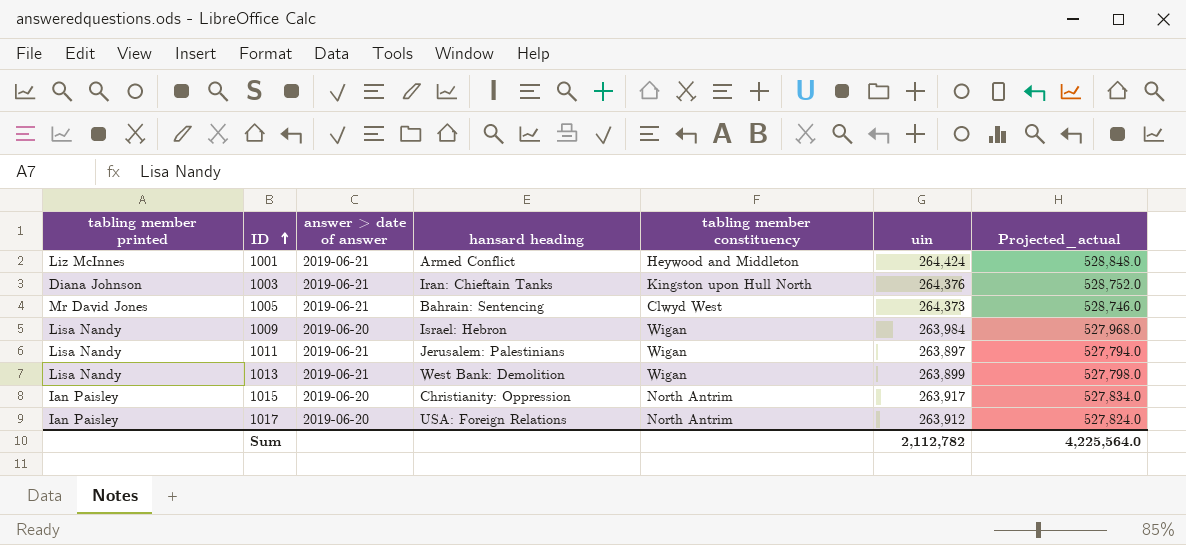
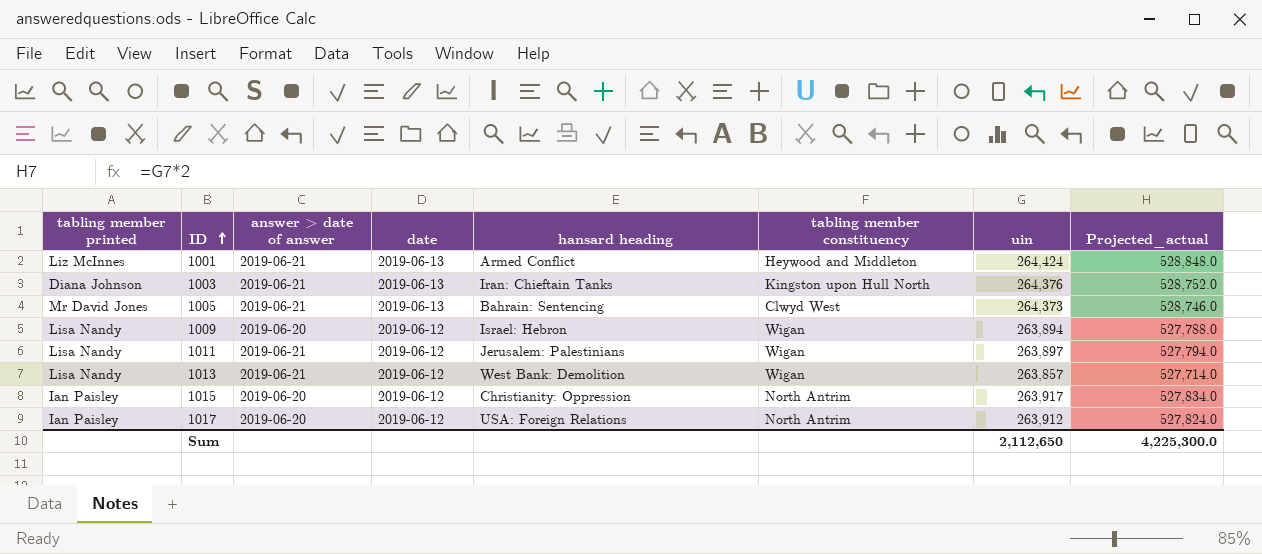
column date | position: none -> 4
1009 | uin: 263,984 -> 263,894
1009 | Projected_actual: 527,968.0 -> 527,788.0
1013 | uin: 263,899 -> 263,857
1013 | Projected_actual: 527,798.0 -> 527,714.0
Sum | uin: 2,112,782 -> 2,112,650
Sum | Projected_actual: 4,225,564.0 -> 4,225,300.0

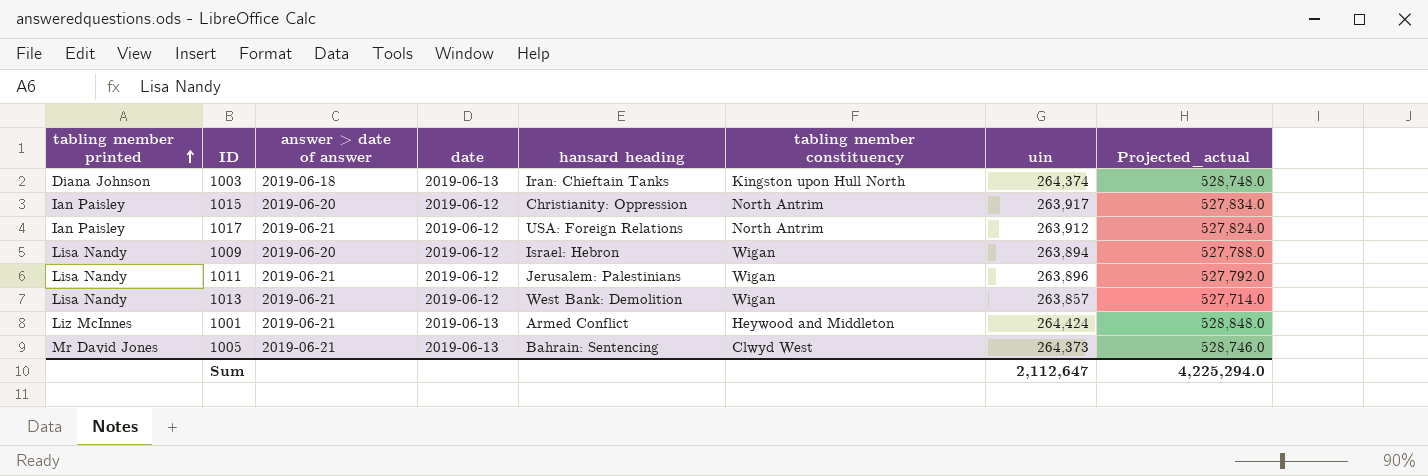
row order: ID ascending -> tabling member printed ascending
1003 | answer > date of answer: 2019-06-21 -> 2019-06-18
1003 | uin: 264,376 -> 264,374
1003 | Projected_actual: 528,752.0 -> 528,748.0
1017 | answer > date of answer: 2019-06-20 -> 2019-06-21
1011 | uin: 263,897 -> 263,896
1011 | Projected_actual: 527,794.0 -> 527,792.0
Sum | uin: 2,112,650 -> 2,112,647
Sum | Projected_actual: 4,225,300.0 -> 4,225,294.0

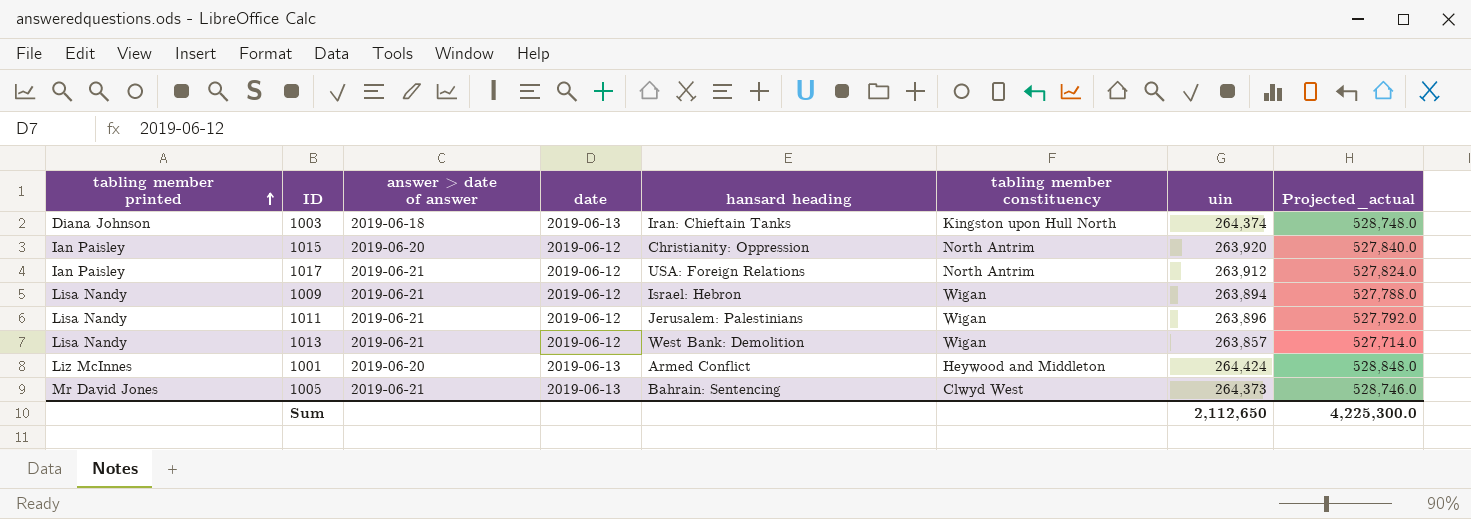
1015 | uin: 263,917 -> 263,920
1015 | Projected_actual: 527,834.0 -> 527,840.0
1009 | answer > date of answer: 2019-06-20 -> 2019-06-21
1001 | answer > date of answer: 2019-06-21 -> 2019-06-20
Sum | uin: 2,112,647 -> 2,112,650
Sum | Projected_actual: 4,225,294.0 -> 4,225,300.0

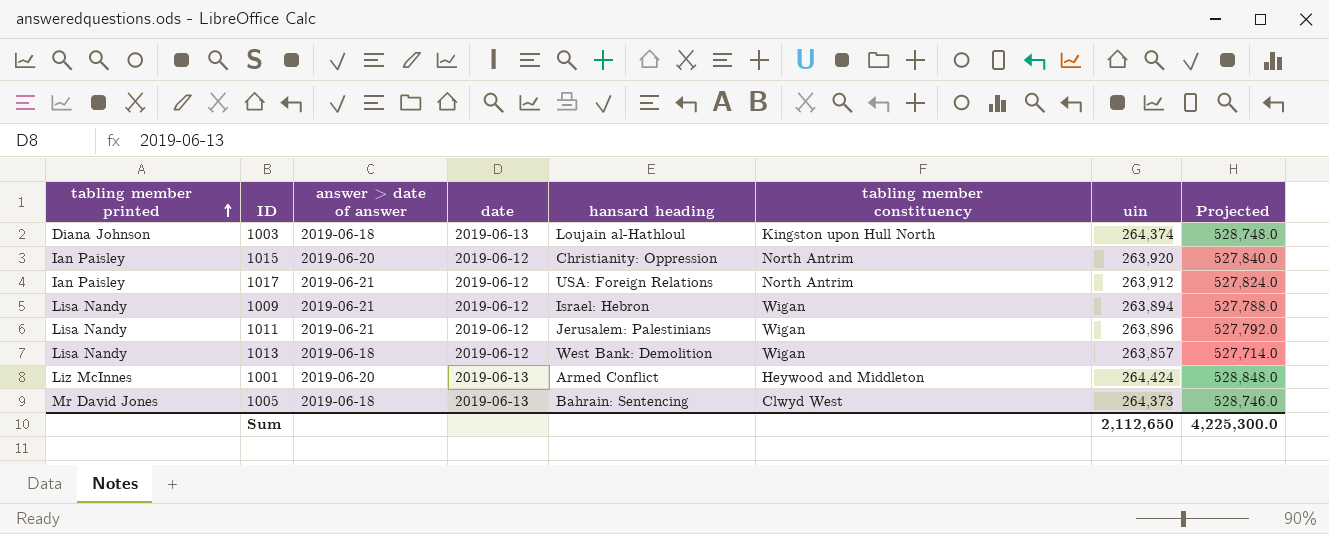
column name: Projected_actual -> Projected
1003 | hansard heading: Iran: Chieftain Tanks -> Loujain al-Hathloul
1013 | answer > date of answer: 2019-06-21 -> 2019-06-18
1005 | answer > date of answer: 2019-06-21 -> 2019-06-18

